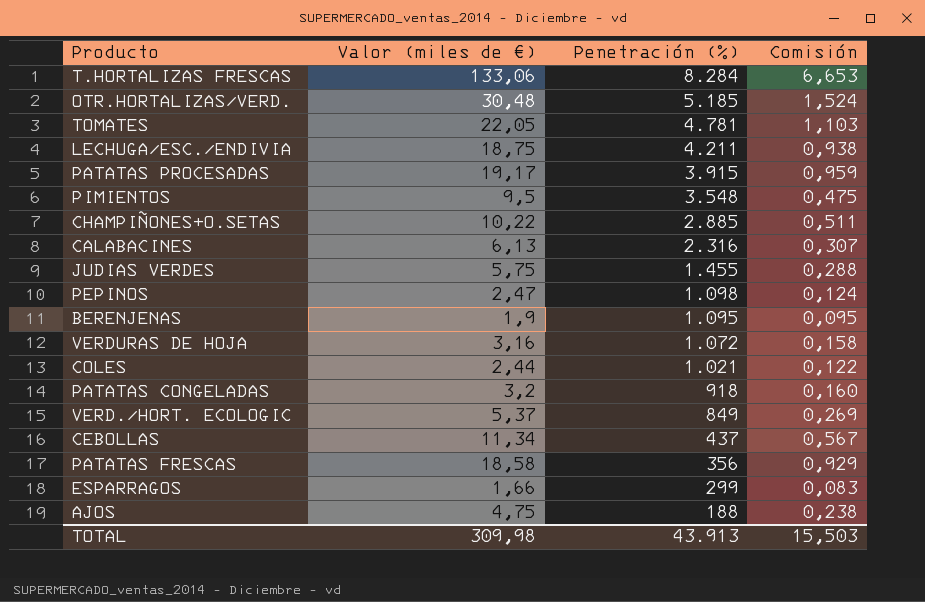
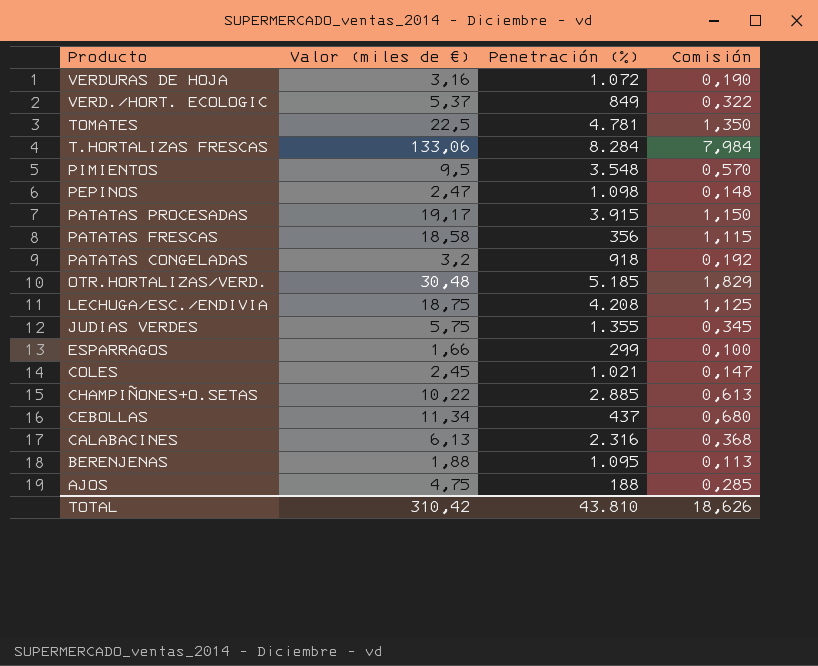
row order: Penetración (%) descending -> Producto descending
column Comisión | formula: [Valor (miles de €)] * 0,05 -> [Valor (miles de €)] * 0,06
TOMATES | Valor (miles de €): 22,05 -> 22,5
LECHUGA/ESC./ENDIVIA | Penetración (%): 4.211 -> 4.208
JUDIAS VERDES | Penetración (%): 1.455 -> 1.355
COLES | Valor (miles de €): 2,44 -> 2,45
BERENJENAS | Valor (miles de €): 1,9 -> 1,88
TOTAL | Valor (miles de €): 309,98 -> 310,42
TOTAL | Penetración (%): 43.913 -> 43.810
TOTAL | Comisión: 15,503 -> 18,626

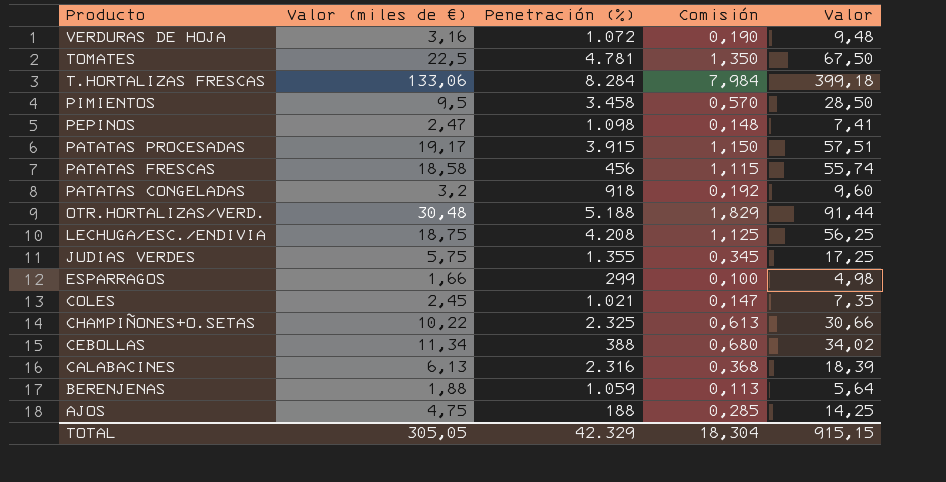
column Valor | formula: none -> [Valor (miles de €)] * 3
row VERD./HORT. ECOLOGIC: 5,37 | 849 | 0,322 -> none
PIMIENTOS | Penetración (%): 3.548 -> 3.458
PATATAS FRESCAS | Penetración (%): 356 -> 456
OTR.HORTALIZAS/VERD. | Penetración (%): 5.185 -> 5.188
CHAMPIÑONES+O.SETAS | Penetración (%): 2.885 -> 2.325
CEBOLLAS | Penetración (%): 437 -> 388
BERENJENAS | Penetración (%): 1.095 -> 1.059
TOTAL | Valor (miles de €): 310,42 -> 305,05
TOTAL | Penetración (%): 43.810 -> 42.329
TOTAL | Comisión: 18,626 -> 18,304

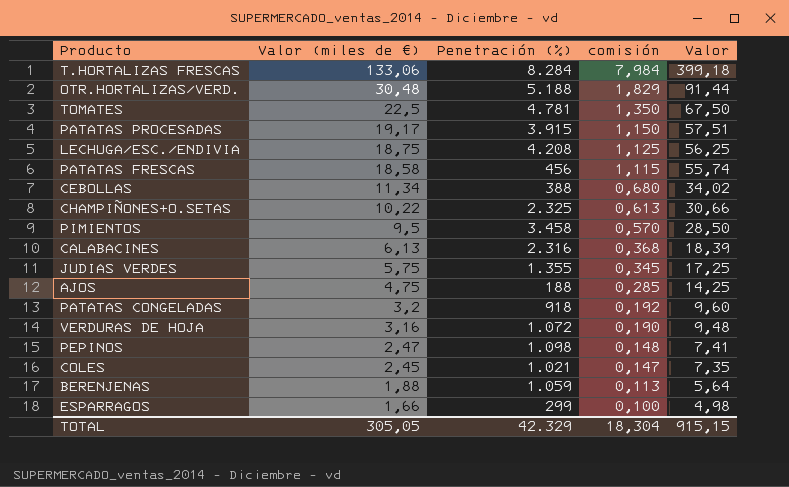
row order: Producto descending -> Valor (miles de €) descending
column name: Comisión -> comisión

